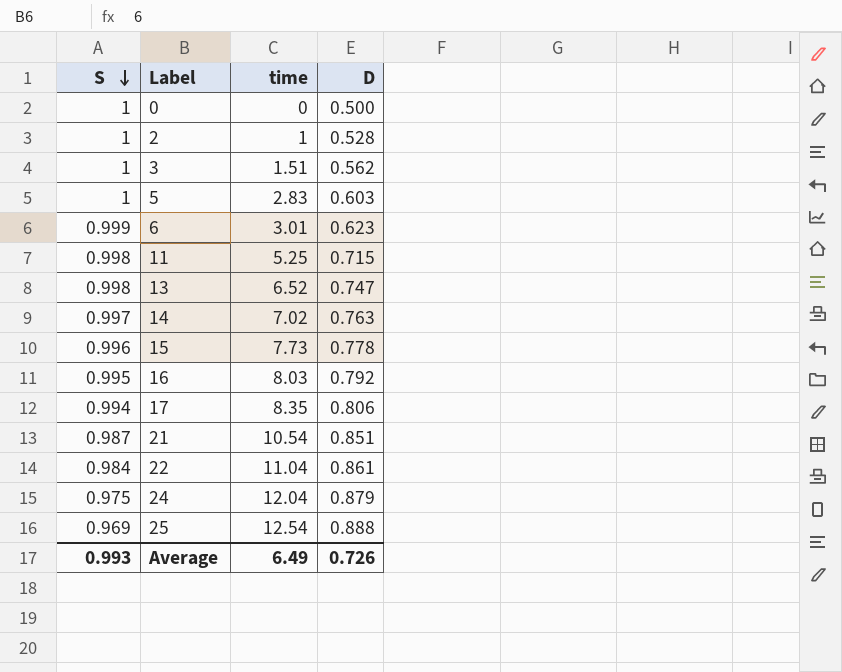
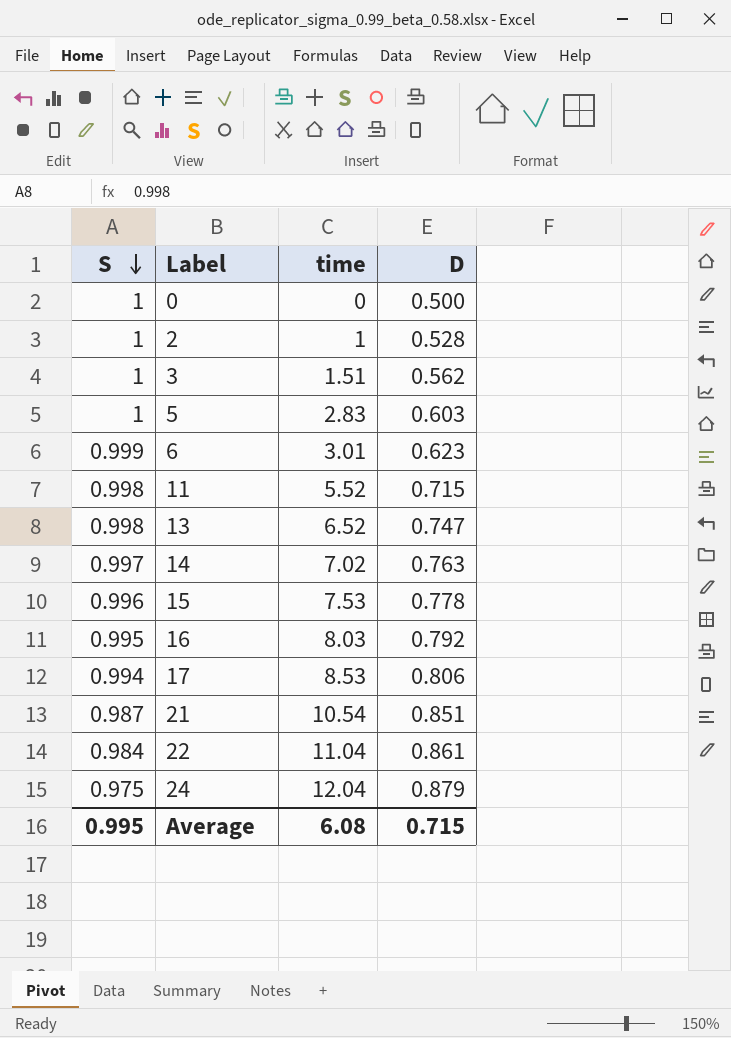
row 25: 0.969 | 12.54 | 0.888 -> none
11 | time: 5.25 -> 5.52
15 | time: 7.73 -> 7.53
17 | time: 8.35 -> 8.53
Average | S: 0.993 -> 0.995
Average | time: 6.49 -> 6.08
Average | D: 0.726 -> 0.715

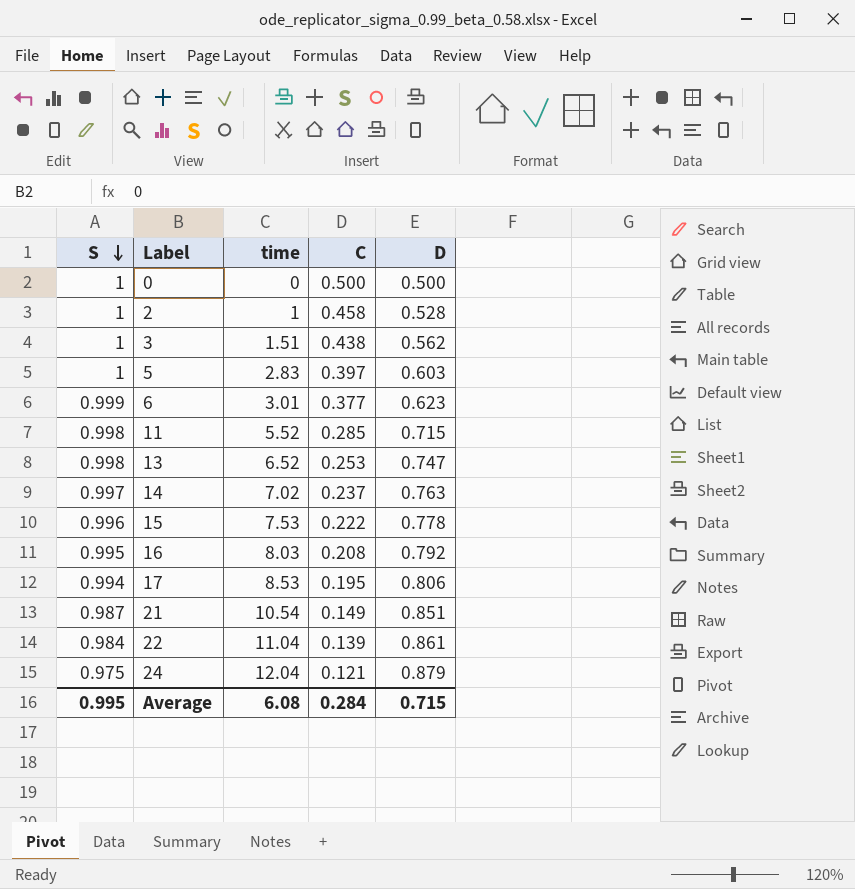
column C | position: none -> 4

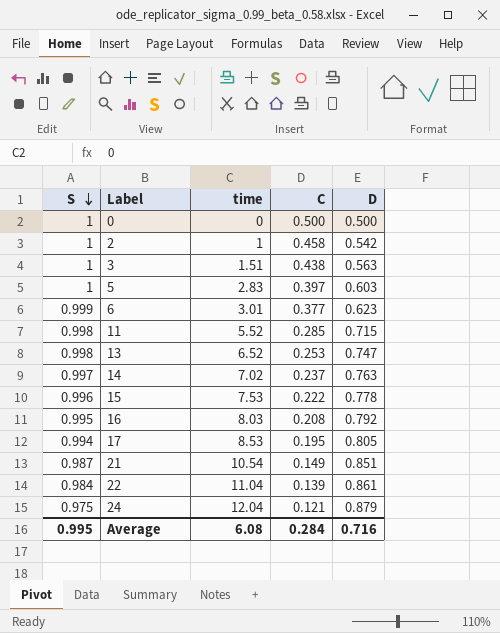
2 | D: 0.528 -> 0.542
3 | D: 0.562 -> 0.563
17 | D: 0.806 -> 0.805
Average | D: 0.715 -> 0.716

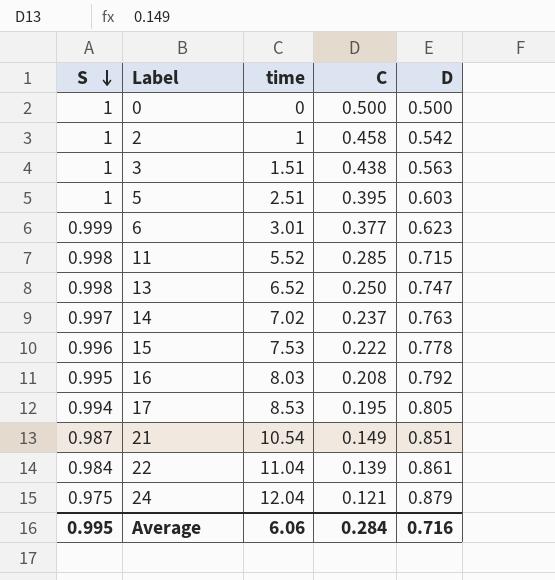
5 | time: 2.83 -> 2.51
5 | C: 0.397 -> 0.395
13 | C: 0.253 -> 0.250
Average | time: 6.08 -> 6.06

